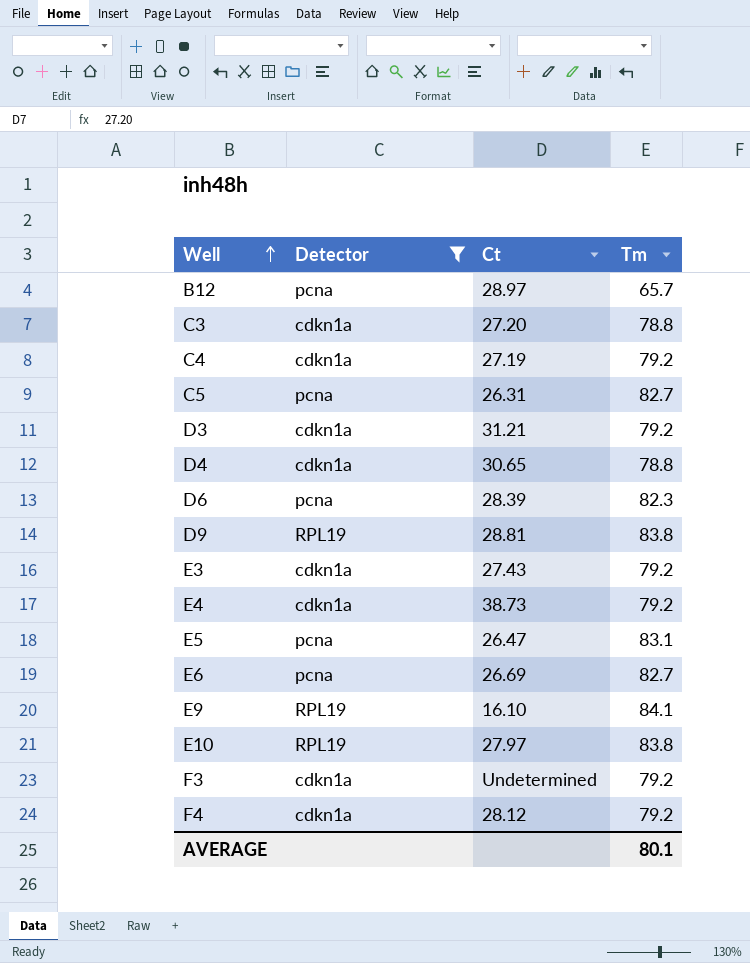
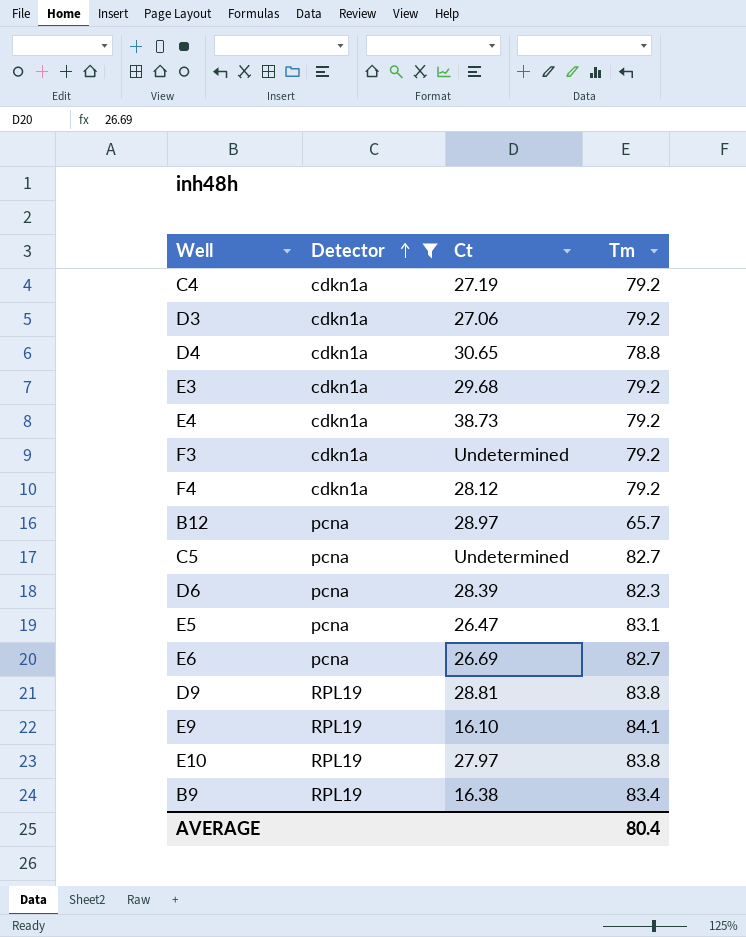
row order: Well ascending -> Detector ascending
row C3: cdkn1a | 27.20 | 78.8 -> none
D3 | Ct: 31.21 -> 27.06
E3 | Ct: 27.43 -> 29.68
C5 | Ct: 26.31 -> Undetermined
row B9: none -> RPL19 | 16.38 | 83.4
AVERAGE | Tm: 80.1 -> 80.4

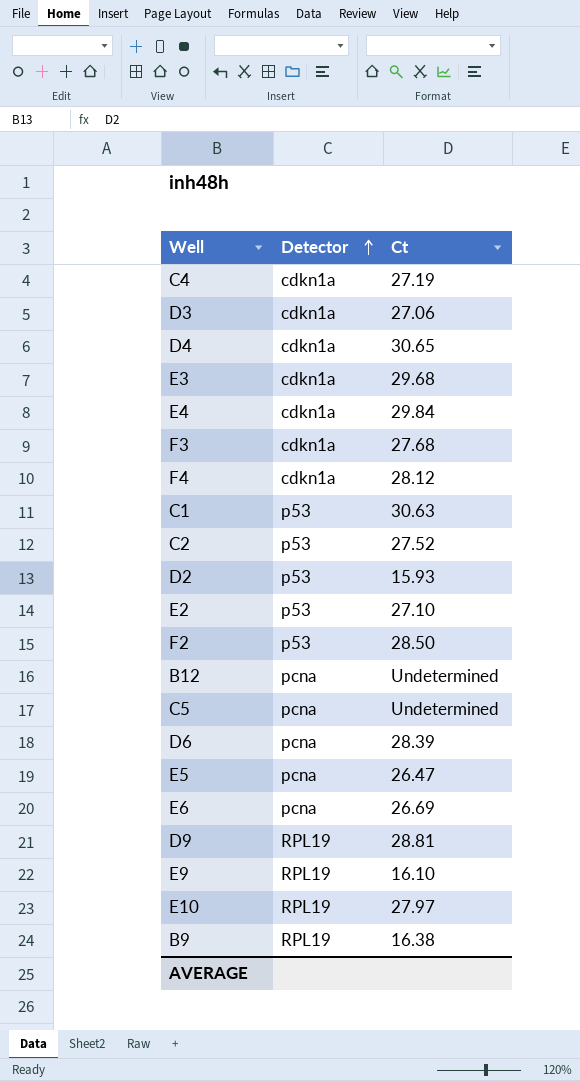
filter: Detector != p53 -> none
column Tm | position: 4 -> none
E4 | Ct: 38.73 -> 29.84
F3 | Ct: Undetermined -> 27.68
B12 | Ct: 28.97 -> Undetermined

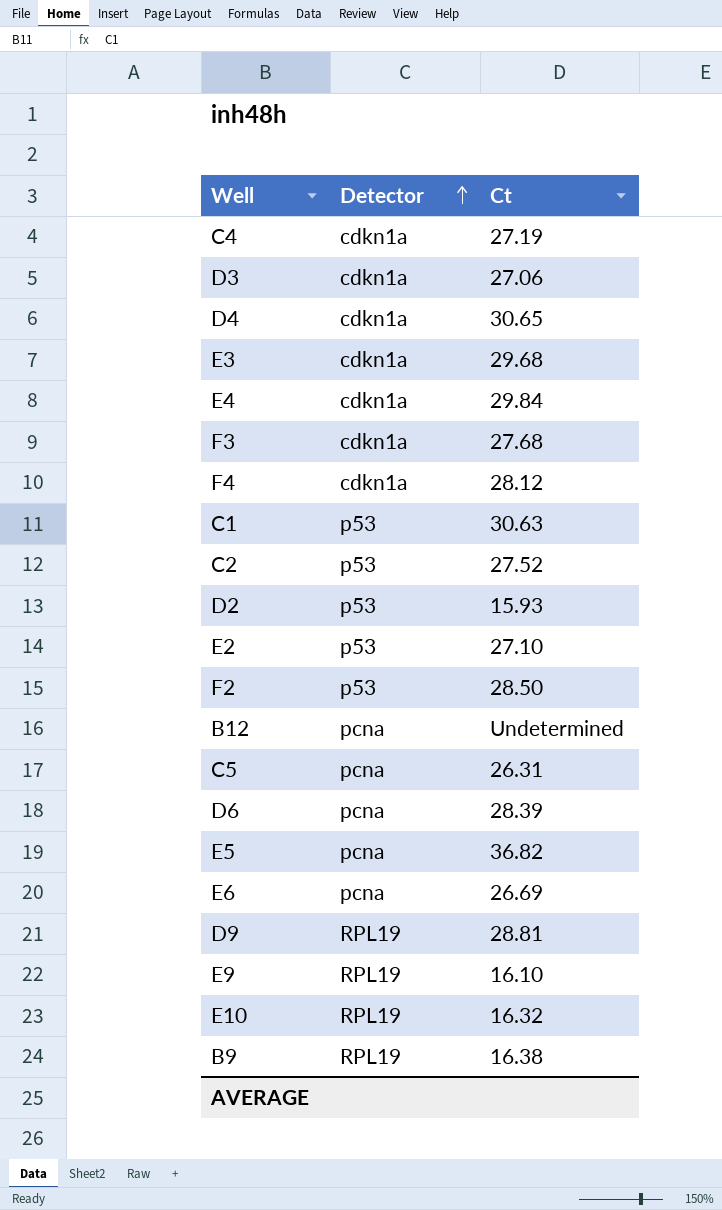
C5 | Ct: Undetermined -> 26.31
E5 | Ct: 26.47 -> 36.82
E10 | Ct: 27.97 -> 16.32

